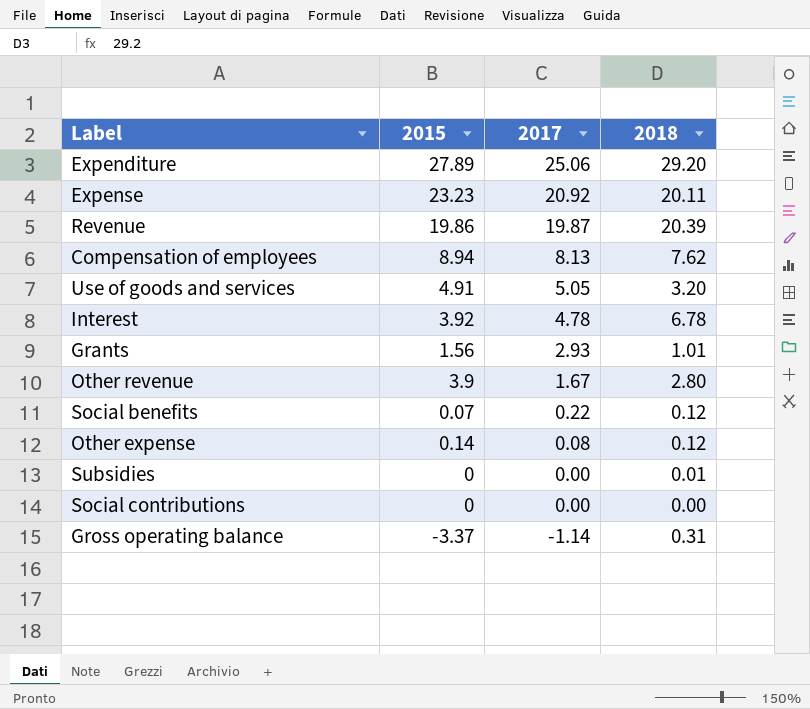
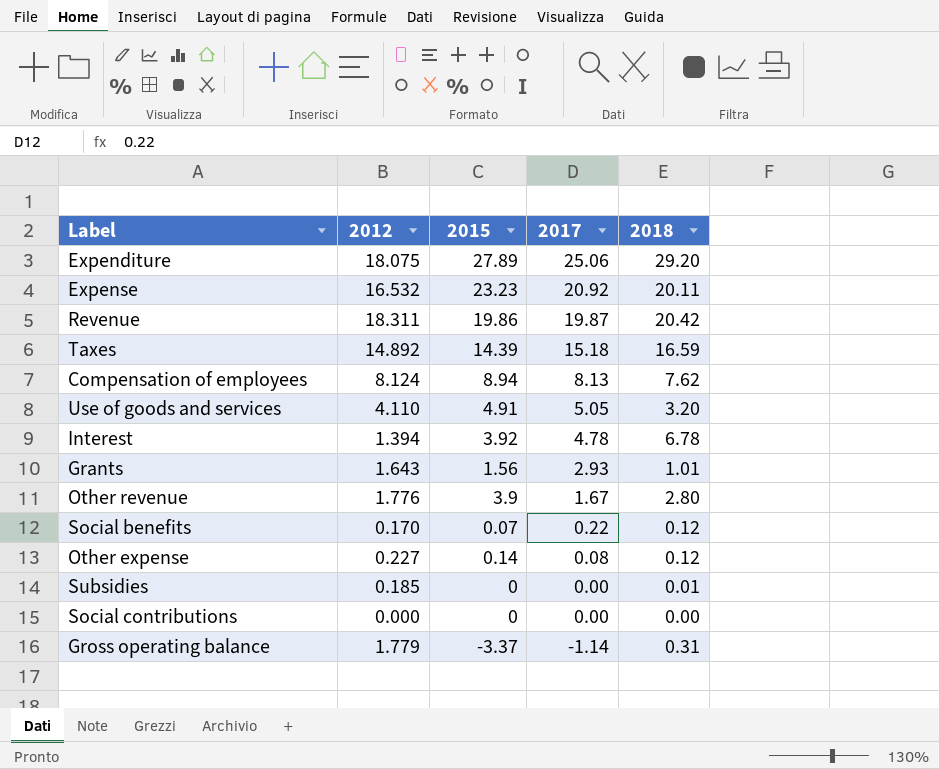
column 2012 | position: none -> 2
Revenue | 2018: 20.39 -> 20.42
row Taxes: none -> 14.892 | 14.39 | 15.18 | 16.59

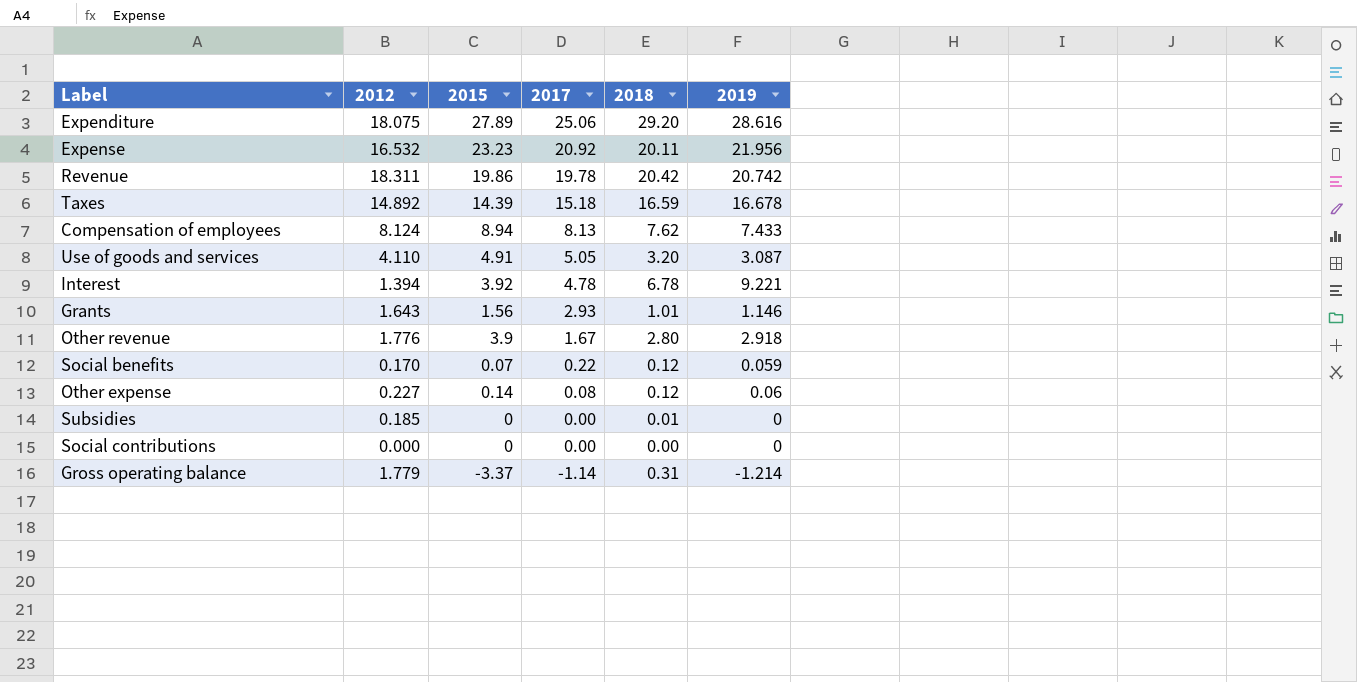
column 2019 | position: none -> 6
Revenue | 2017: 19.87 -> 19.78

